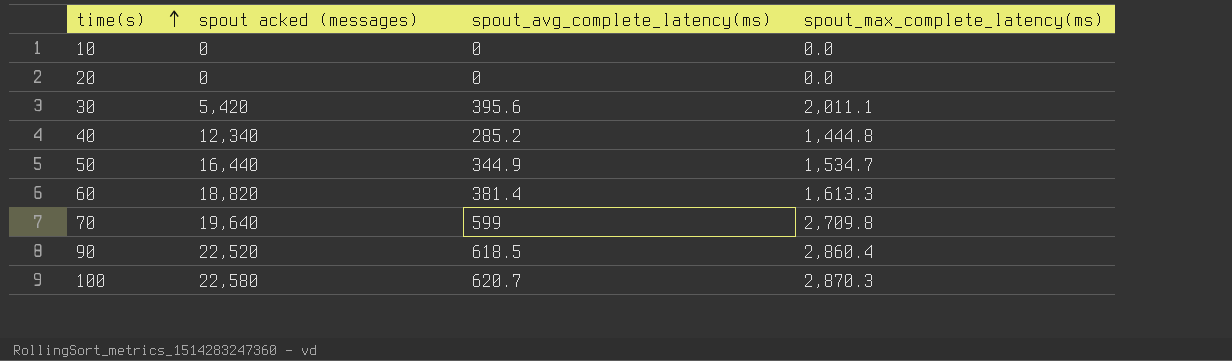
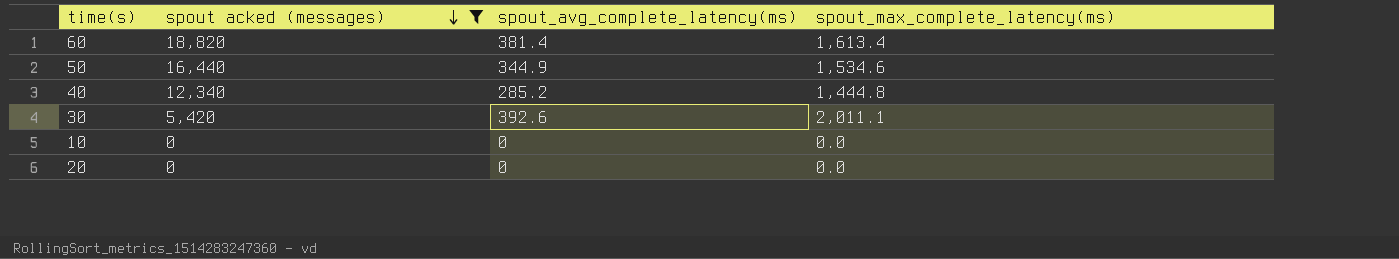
filter: none -> spout acked (messages) <= 18,820
row order: time(s) ascending -> spout acked (messages) descending
60 | spout_max_complete_latency(ms): 1,613.3 -> 1,613.4
50 | spout_max_complete_latency(ms): 1,534.7 -> 1,534.6
30 | spout_avg_complete_latency(ms): 395.6 -> 392.6

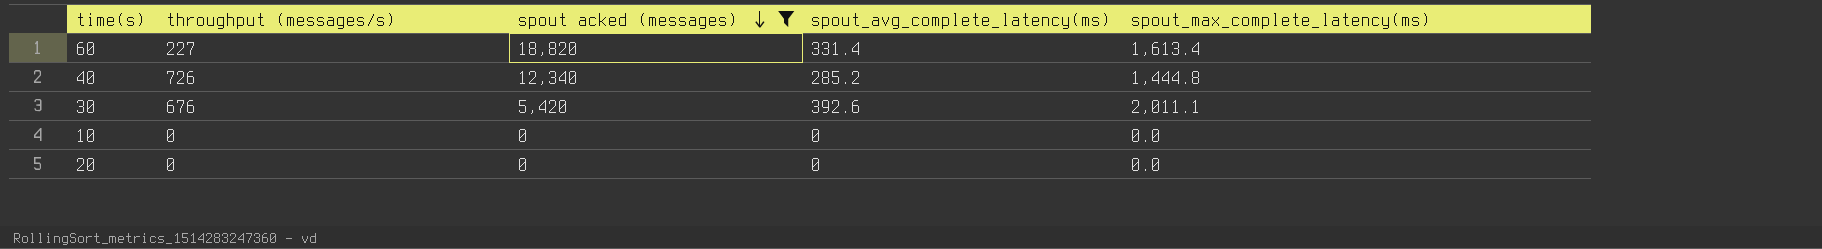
column throughput (messages/s) | position: none -> 2
row 50: 16,440 | 344.9 | 1,534.6 -> none
60 | spout_avg_complete_latency(ms): 381.4 -> 331.4

